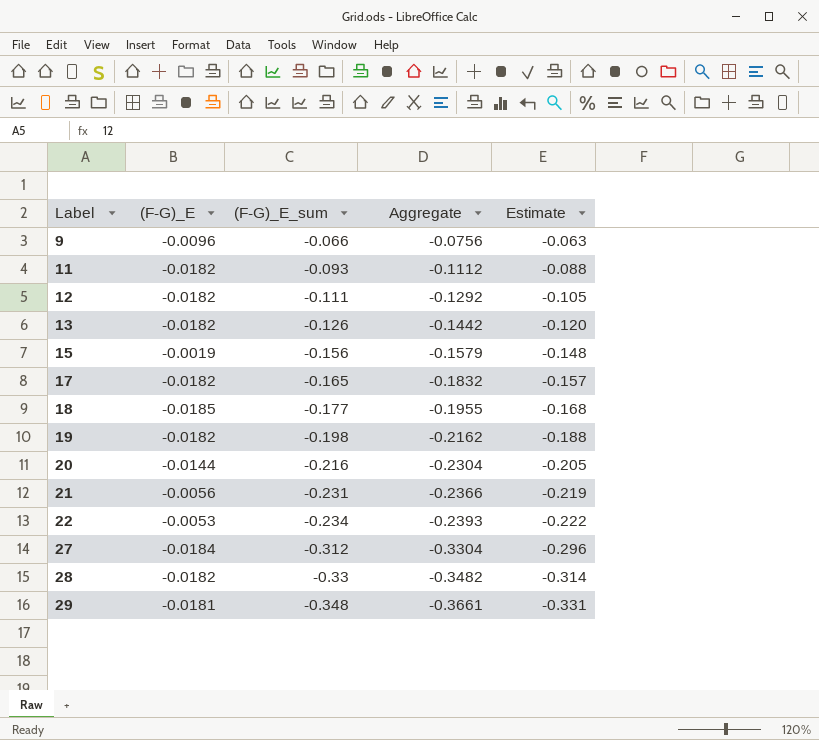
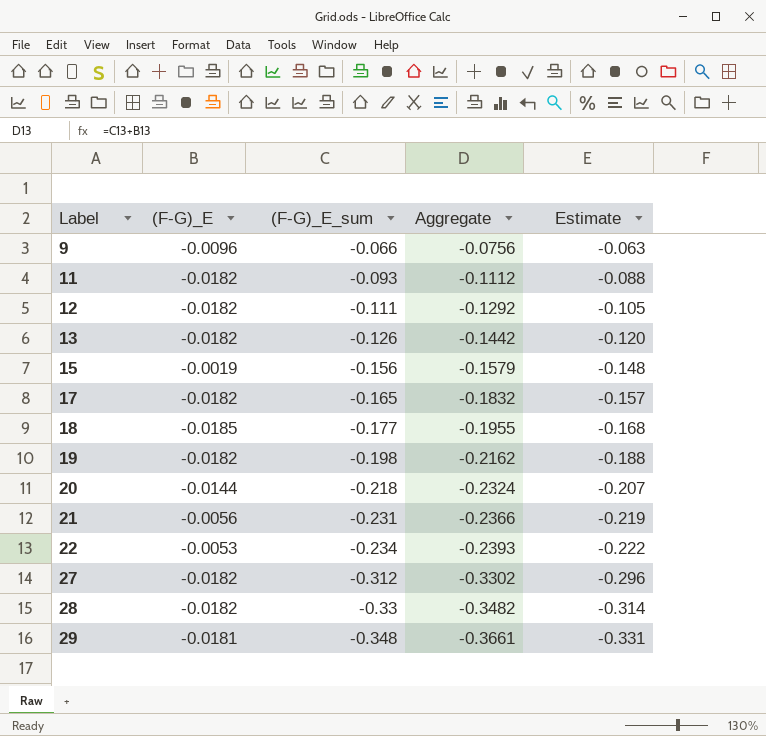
20 | (F-G)_E_sum: -0.216 -> -0.218
20 | Aggregate: -0.2304 -> -0.2324
20 | Estimate: -0.205 -> -0.207
27 | (F-G)_E: -0.0184 -> -0.0182
27 | Aggregate: -0.3304 -> -0.3302

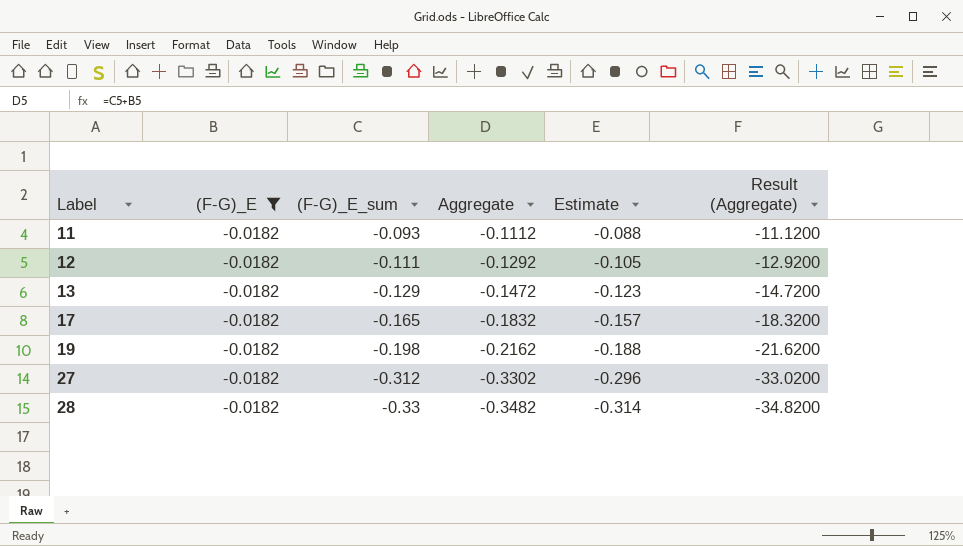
filter: none -> (F-G)_E = -0.0182
column Result (Aggregate) | formula: none -> [Aggregate] * 100
13 | (F-G)_E_sum: -0.126 -> -0.129
13 | Aggregate: -0.1442 -> -0.1472
13 | Estimate: -0.120 -> -0.123

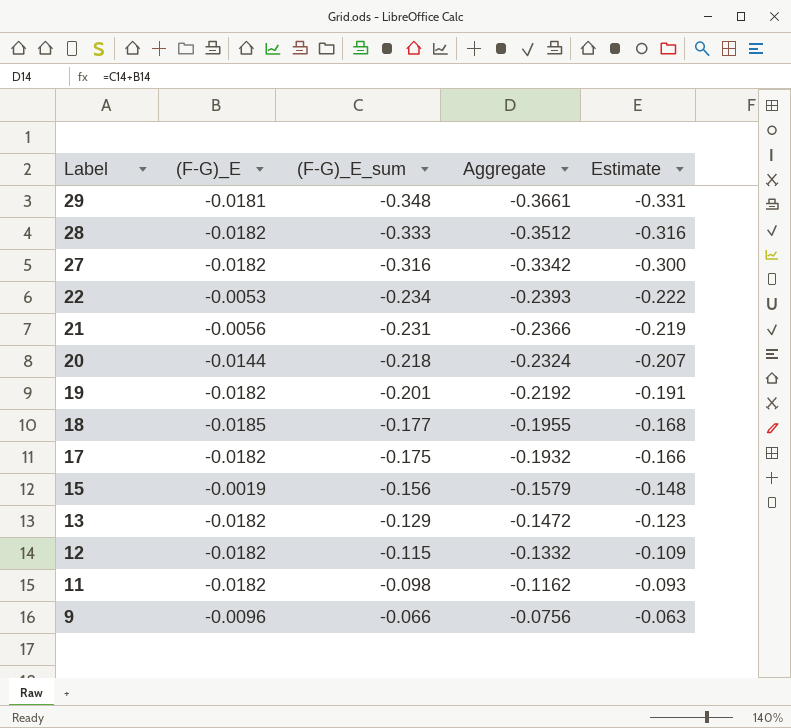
filter: (F-G)_E = -0.0182 -> none
row order: Label ascending -> Label descending
column Result (Aggregate) | formula: [Aggregate] * 100 -> none
28 | (F-G)_E_sum: -0.33 -> -0.333
28 | Aggregate: -0.3482 -> -0.3512
28 | Estimate: -0.314 -> -0.316
27 | (F-G)_E_sum: -0.312 -> -0.316
27 | Aggregate: -0.3302 -> -0.3342
27 | Estimate: -0.296 -> -0.300
19 | (F-G)_E_sum: -0.198 -> -0.201
19 | Aggregate: -0.2162 -> -0.2192
19 | Estimate: -0.188 -> -0.191
17 | (F-G)_E_sum: -0.165 -> -0.175
17 | Aggregate: -0.1832 -> -0.1932
17 | Estimate: -0.157 -> -0.166
12 | (F-G)_E_sum: -0.111 -> -0.115
12 | Aggregate: -0.1292 -> -0.1332
12 | Estimate: -0.105 -> -0.109
11 | (F-G)_E_sum: -0.093 -> -0.098
11 | Aggregate: -0.1112 -> -0.1162
11 | Estimate: -0.088 -> -0.093

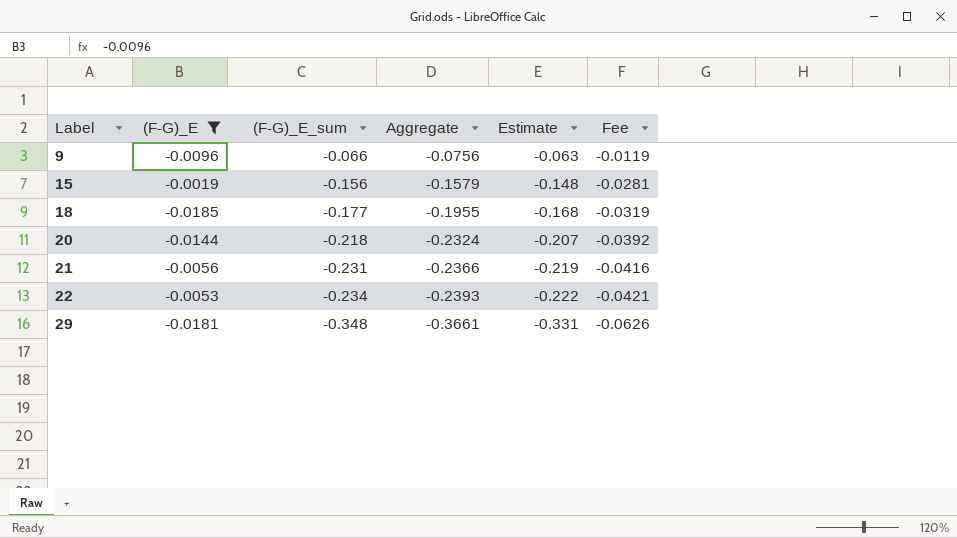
filter: none -> (F-G)_E != -0.0182
row order: Label descending -> Label ascending
column Fee | formula: none -> [(F-G)_E_sum] * 0.18

